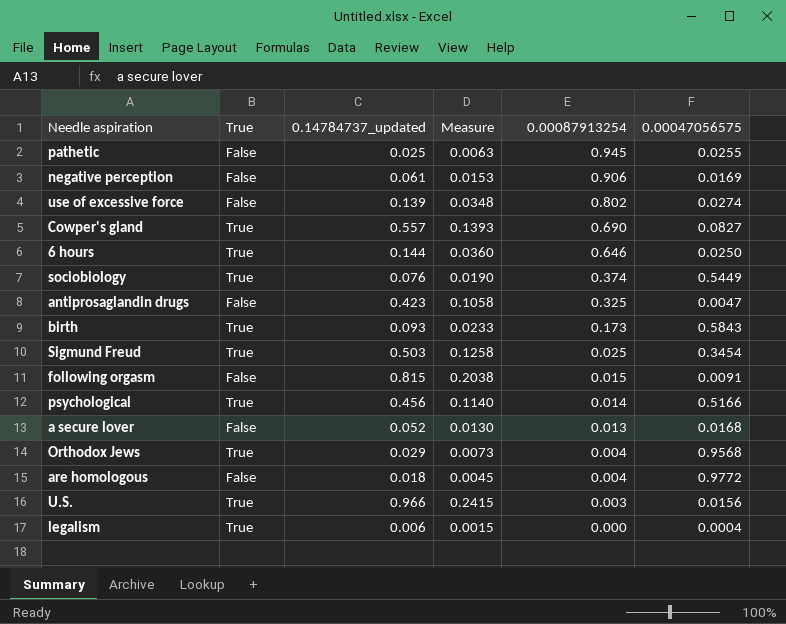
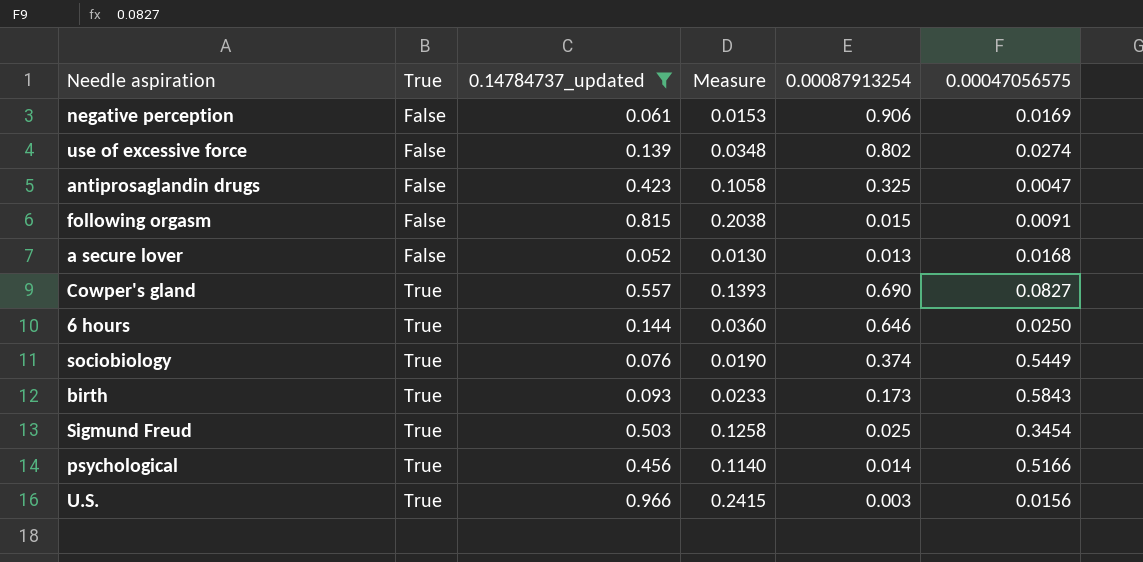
filter: none -> 0.14784737_updated >= 0.052
row order: 0.00087913254 descending -> True ascending

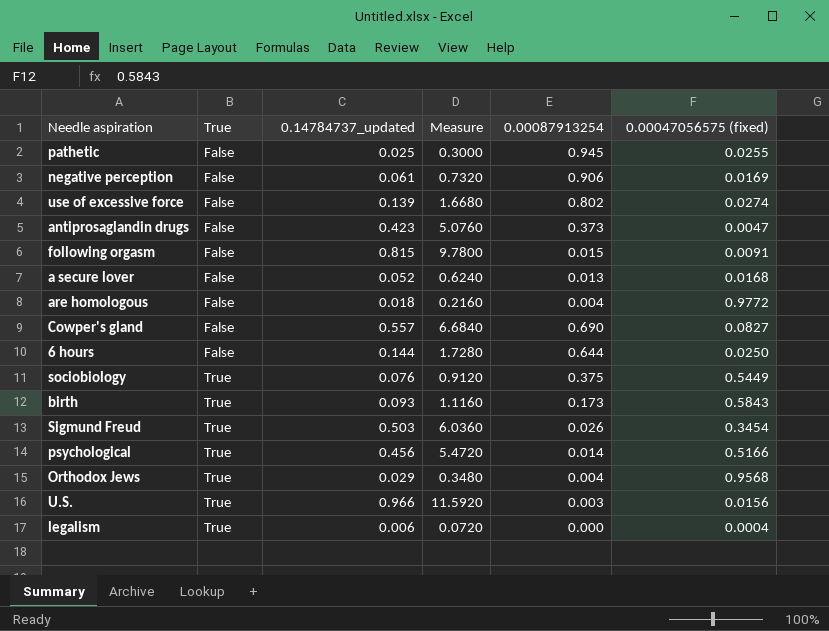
filter: 0.14784737_updated >= 0.052 -> none
column Measure | formula: [0.14784737_updated] * 0.25 -> [0.14784737_updated] * 12
column name: 0.00047056575 -> 0.00047056575 (fixed)
antiprosaglandin drugs | 0.00087913254: 0.325 -> 0.373
Cowper's gland | True: True -> False
6 hours | True: True -> False
6 hours | 0.00087913254: 0.646 -> 0.644
sociobiology | 0.00087913254: 0.374 -> 0.375
Sigmund Freud | 0.00087913254: 0.025 -> 0.026

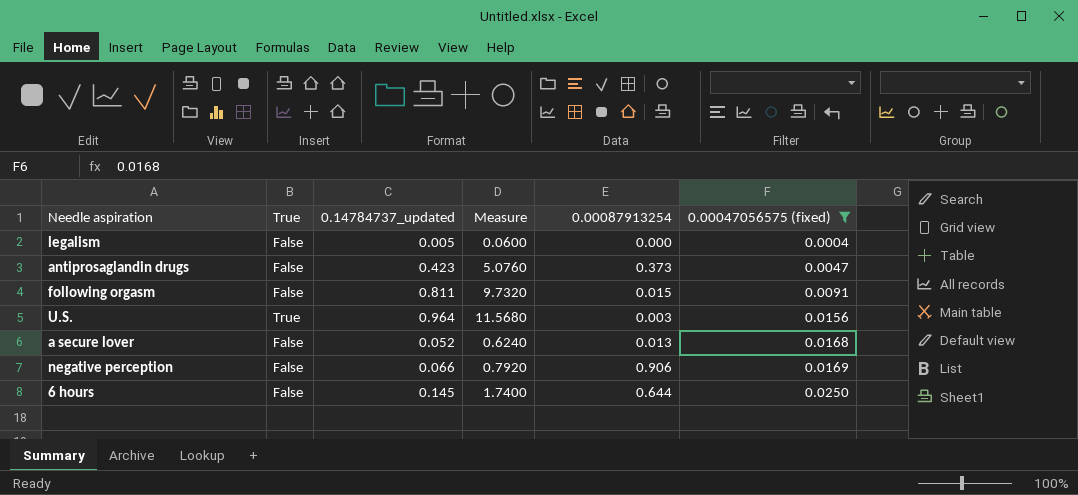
filter: none -> 0.00047056575 (fixed) <= 0.0250
row order: True ascending -> 0.00047056575 (fixed) ascending
legalism | True: True -> False
legalism | 0.14784737_updated: 0.006 -> 0.005
legalism | Measure: 0.0720 -> 0.0600
following orgasm | 0.14784737_updated: 0.815 -> 0.811
following orgasm | Measure: 9.7800 -> 9.7320
U.S. | 0.14784737_updated: 0.966 -> 0.964
U.S. | Measure: 11.5920 -> 11.5680
negative perception | 0.14784737_updated: 0.061 -> 0.066
negative perception | Measure: 0.7320 -> 0.7920
6 hours | 0.14784737_updated: 0.144 -> 0.145
6 hours | Measure: 1.7280 -> 1.7400

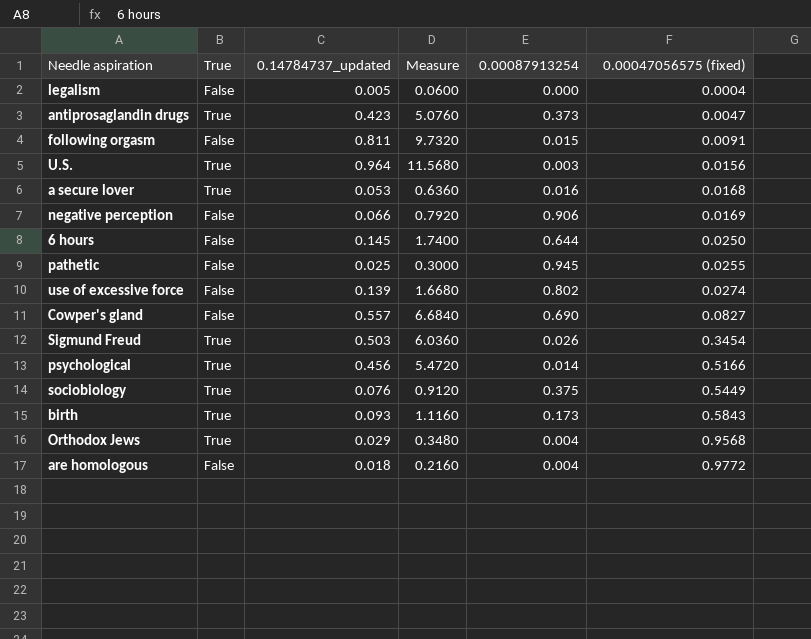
filter: 0.00047056575 (fixed) <= 0.0250 -> none
antiprosaglandin drugs | True: False -> True
a secure lover | True: False -> True
a secure lover | 0.14784737_updated: 0.052 -> 0.053
a secure lover | Measure: 0.6240 -> 0.6360
a secure lover | 0.00087913254: 0.013 -> 0.016

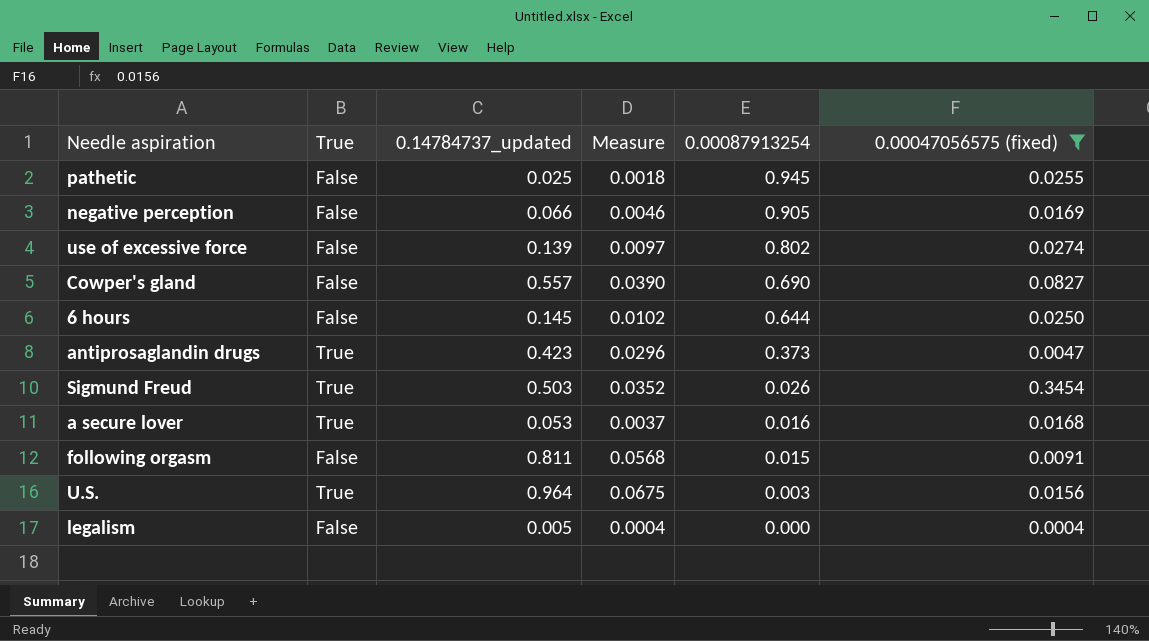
filter: none -> 0.00047056575 (fixed) <= 0.3454
row order: 0.00047056575 (fixed) ascending -> 0.00087913254 descending
column Measure | formula: [0.14784737_updated] * 12 -> [0.14784737_updated] * 0.07
negative perception | 0.00087913254: 0.906 -> 0.905

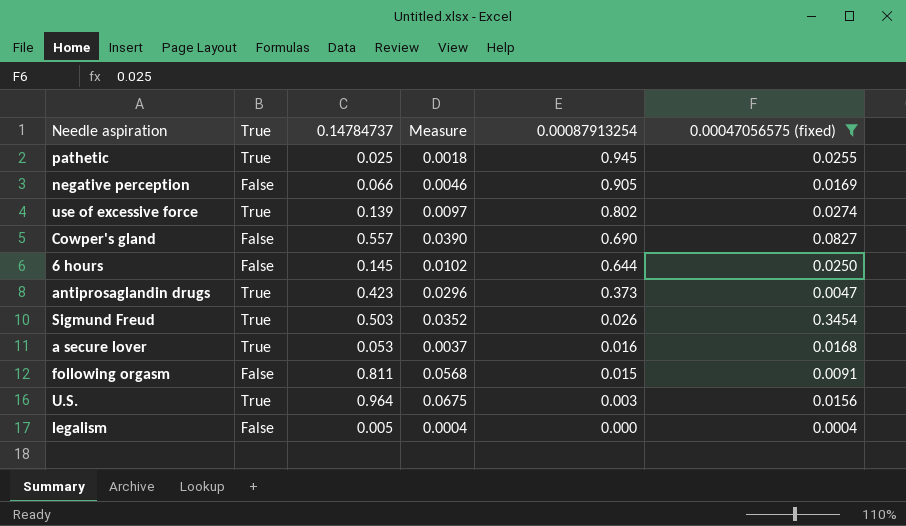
column name: 0.14784737_updated -> 0.14784737
pathetic | True: False -> True
use of excessive force | True: False -> True

